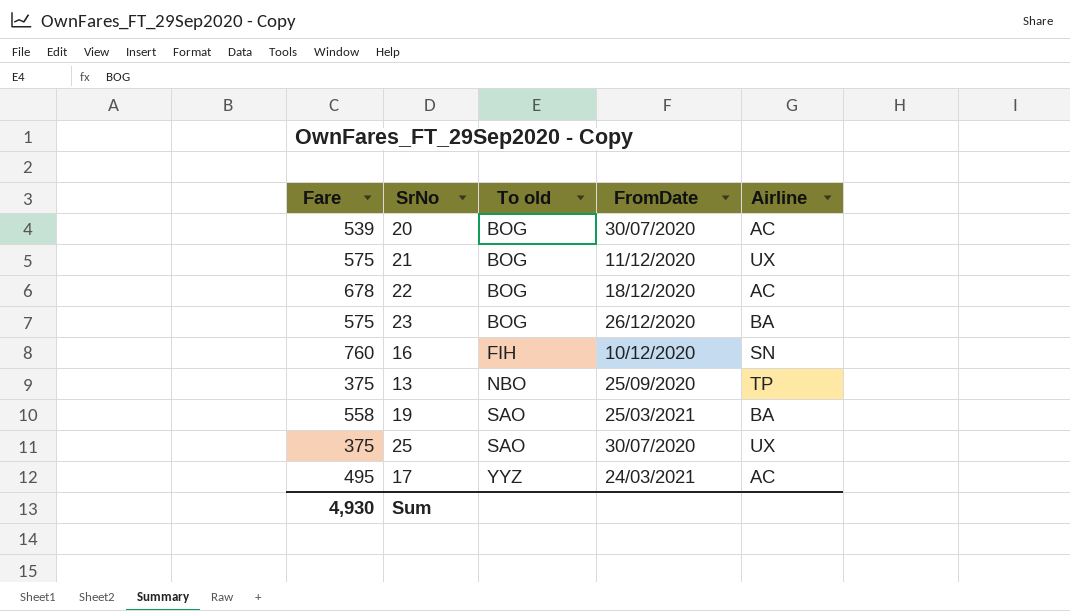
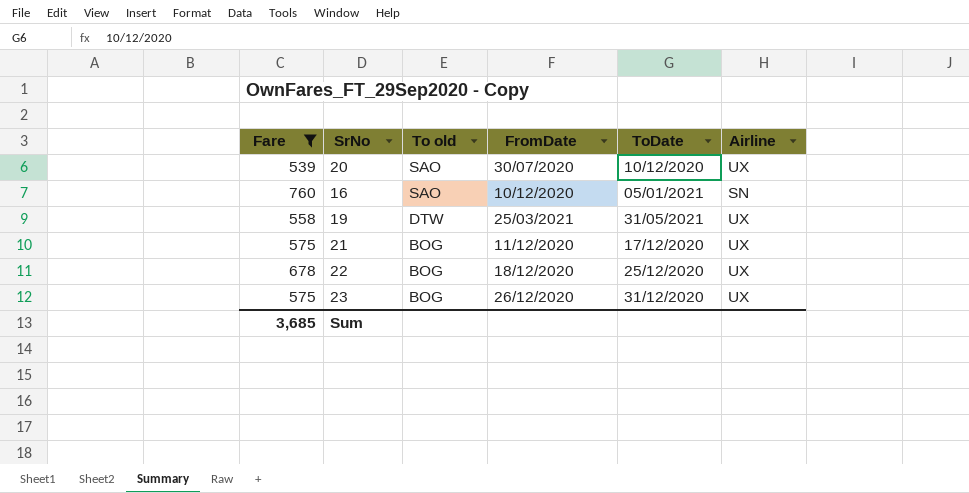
filter: none -> Fare >= 539
row order: To old ascending -> To old descending
column ToDate | position: none -> 5
20 | To old: BOG -> SAO
20 | Airline: AC -> UX
16 | To old: FIH -> SAO
19 | To old: SAO -> DTW
19 | Airline: BA -> UX
22 | Airline: AC -> UX
23 | Airline: BA -> UX
Sum | Fare: 4,930 -> 3,685

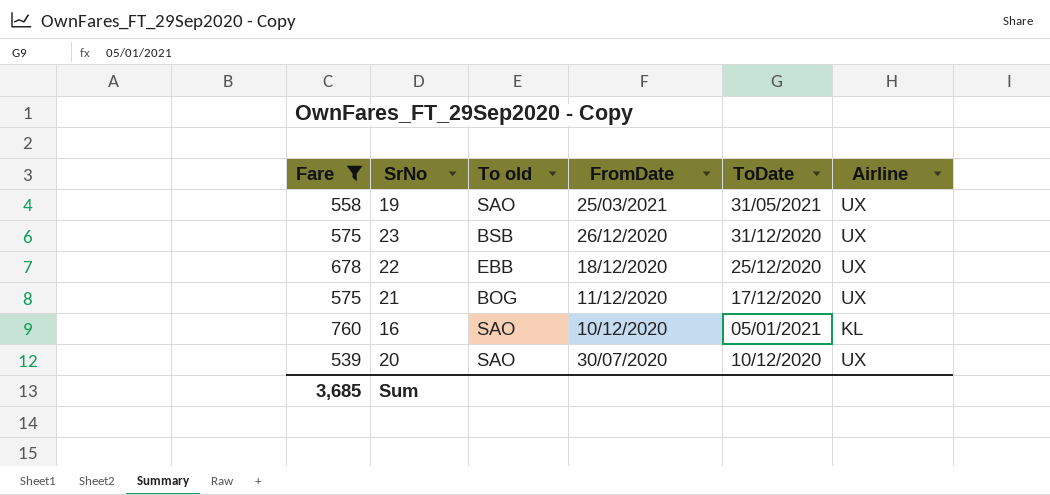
row order: To old descending -> FromDate descending
19 | To old: DTW -> SAO
23 | To old: BOG -> BSB
22 | To old: BOG -> EBB
16 | Airline: SN -> KL

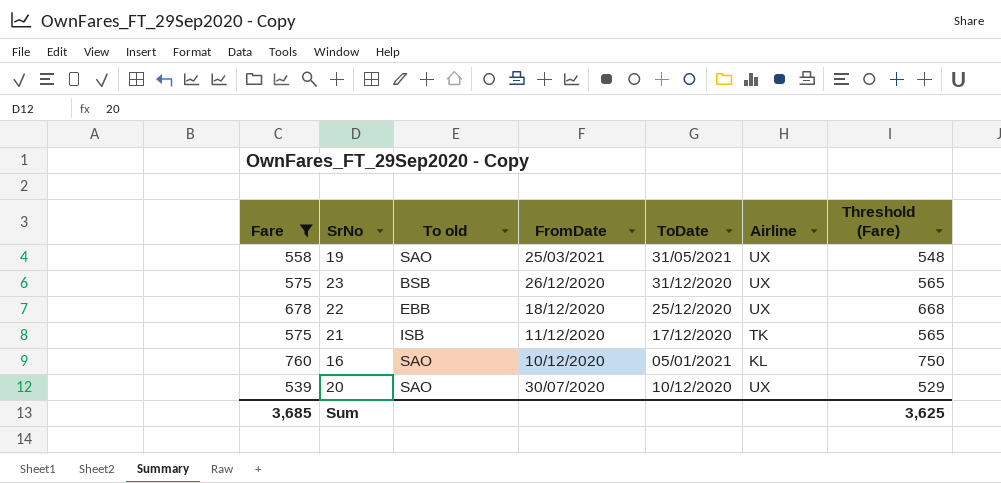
column Threshold (Fare) | formula: none -> [Fare] - 10
21 | To old: BOG -> ISB
21 | Airline: UX -> TK

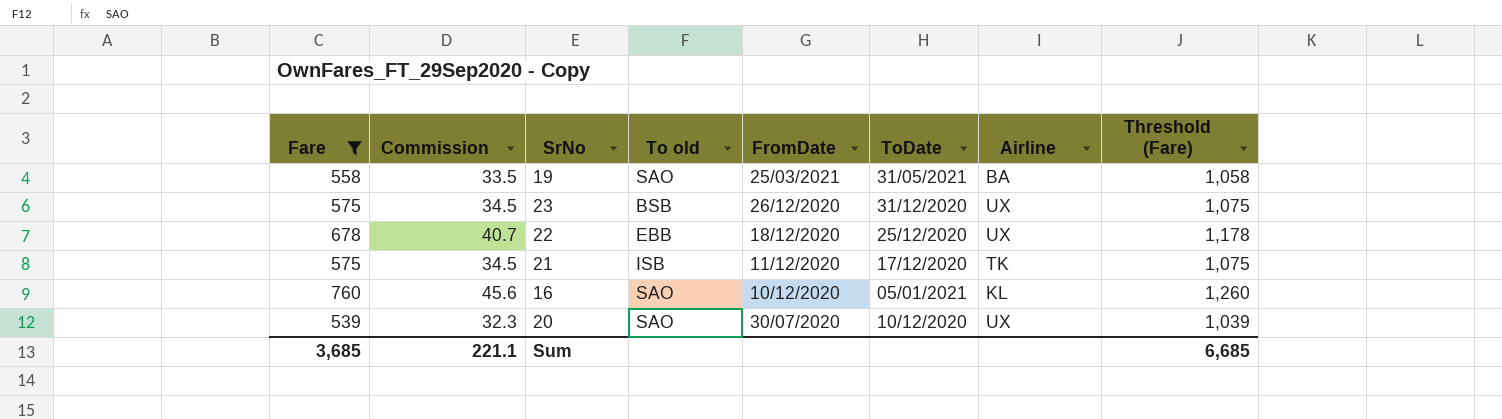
column Commission | formula: none -> [Fare] * 0.06
column Threshold (Fare) | formula: [Fare] - 10 -> [Fare] + 500
19 | Airline: UX -> BA
Sum | Threshold (Fare): 3,625 -> 6,685

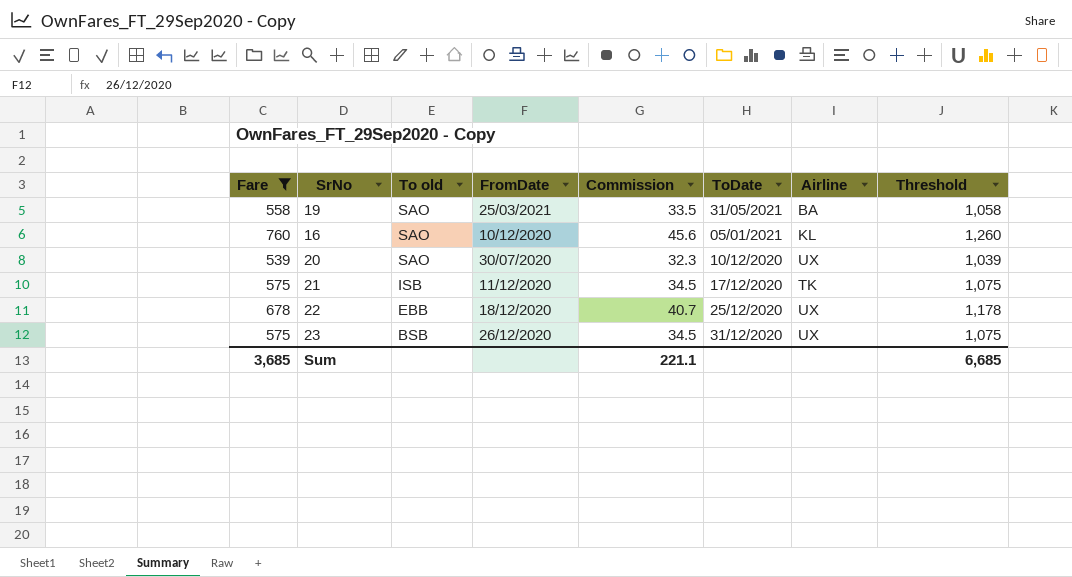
row order: FromDate descending -> To old descending
column Commission | position: 2 -> 5
column name: Threshold (Fare) -> Threshold

